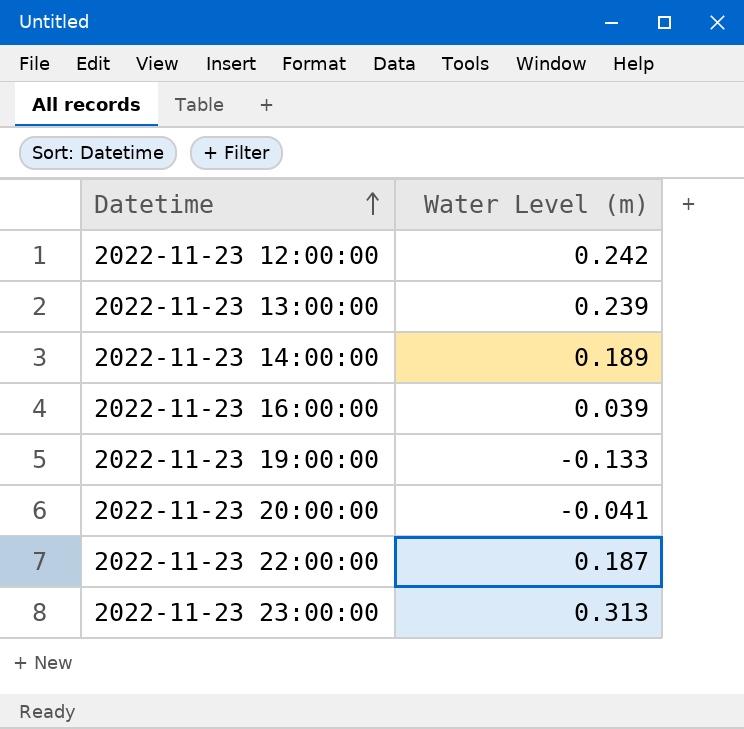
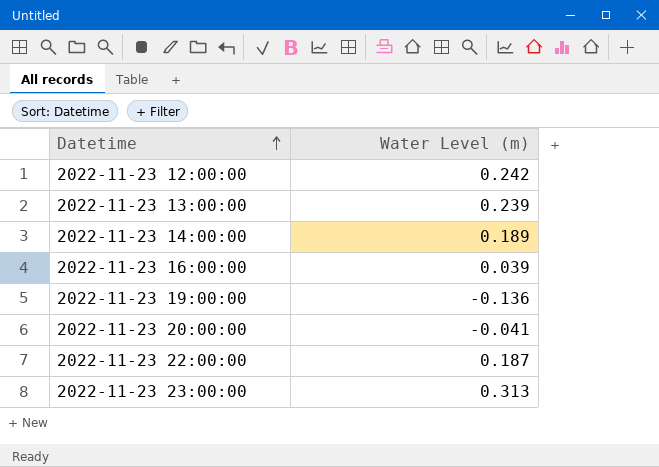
2022-11-23 19:00:00 | Water Level (m): -0.133 -> -0.136

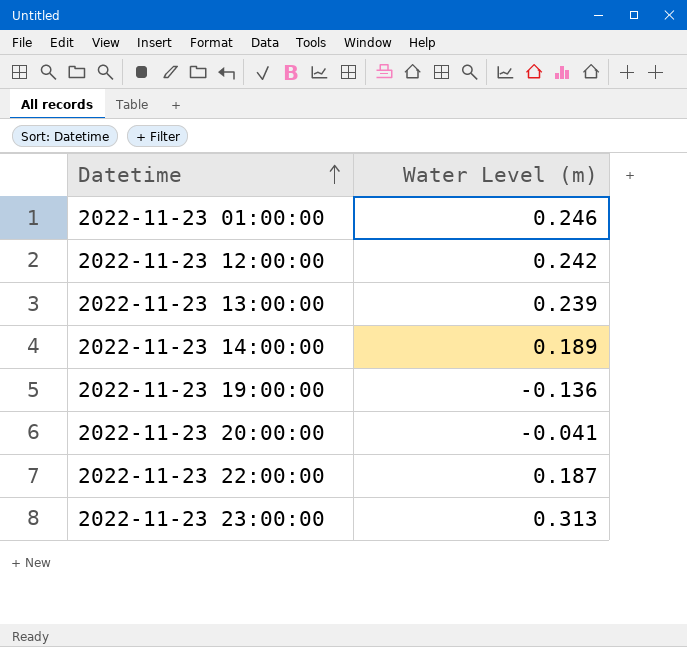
row 2022-11-23 16:00:00: 0.039 -> none
row 2022-11-23 01:00:00: none -> 0.246

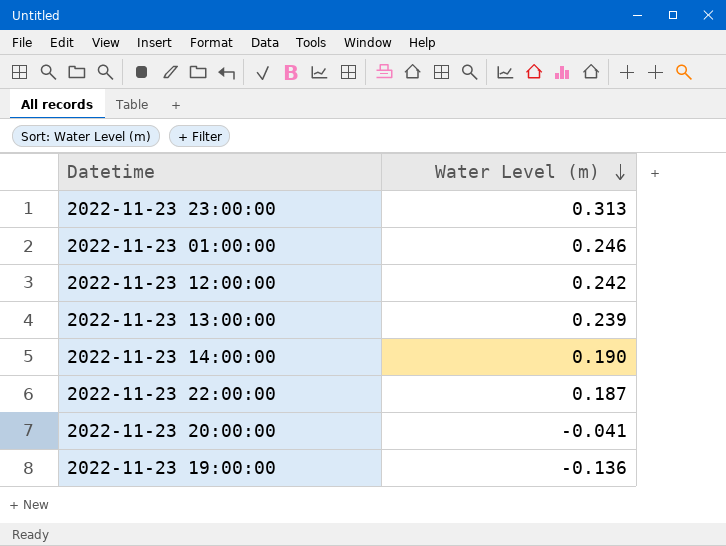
row order: Datetime ascending -> Water Level (m) descending
2022-11-23 14:00:00 | Water Level (m): 0.189 -> 0.190

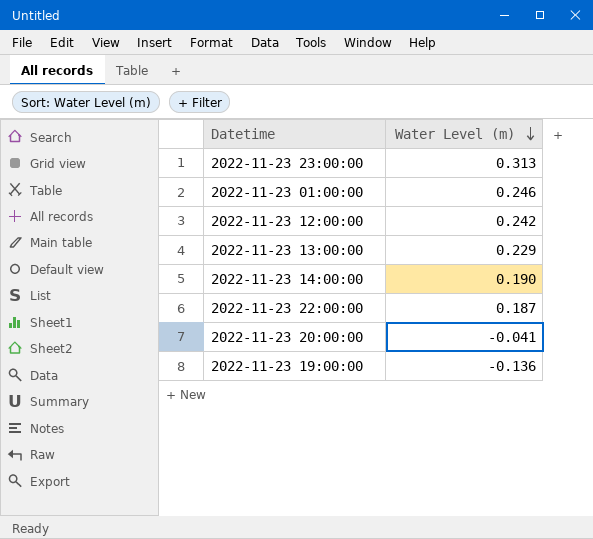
2022-11-23 13:00:00 | Water Level (m): 0.239 -> 0.229

